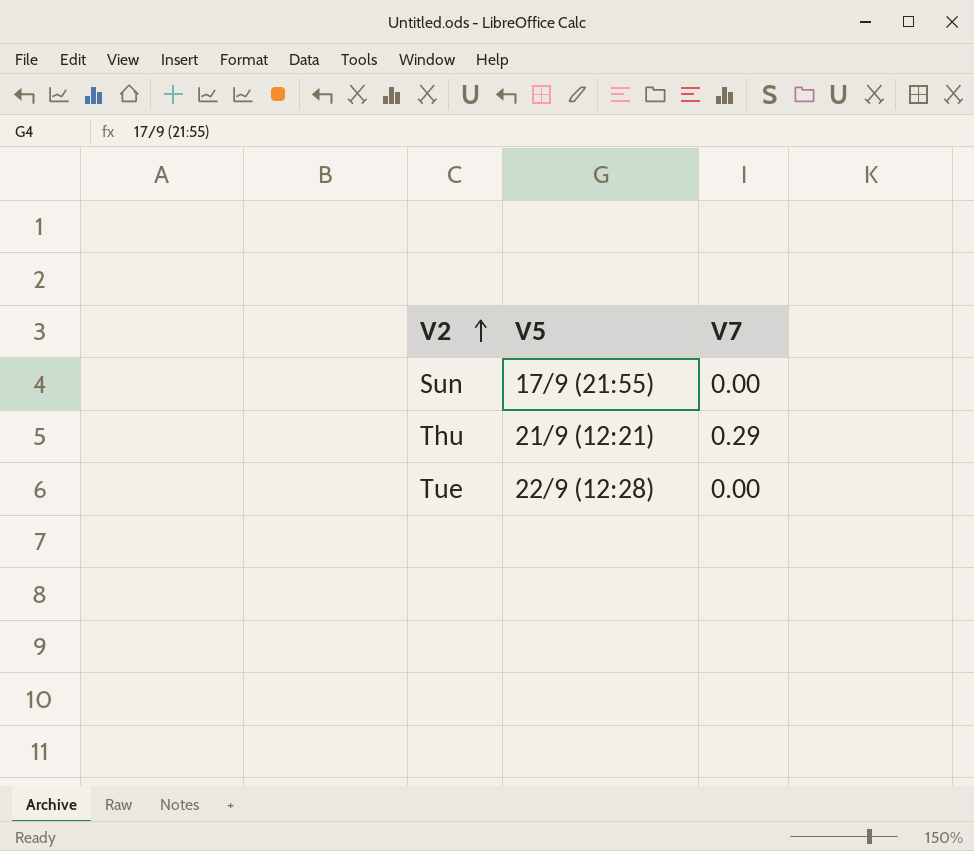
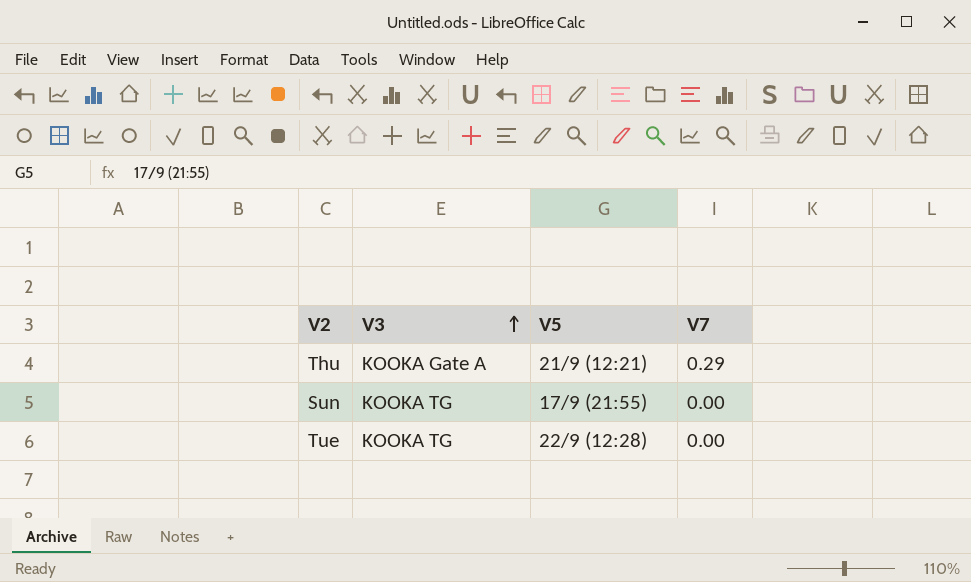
row order: V2 ascending -> V3 ascending
column V3 | position: none -> 2

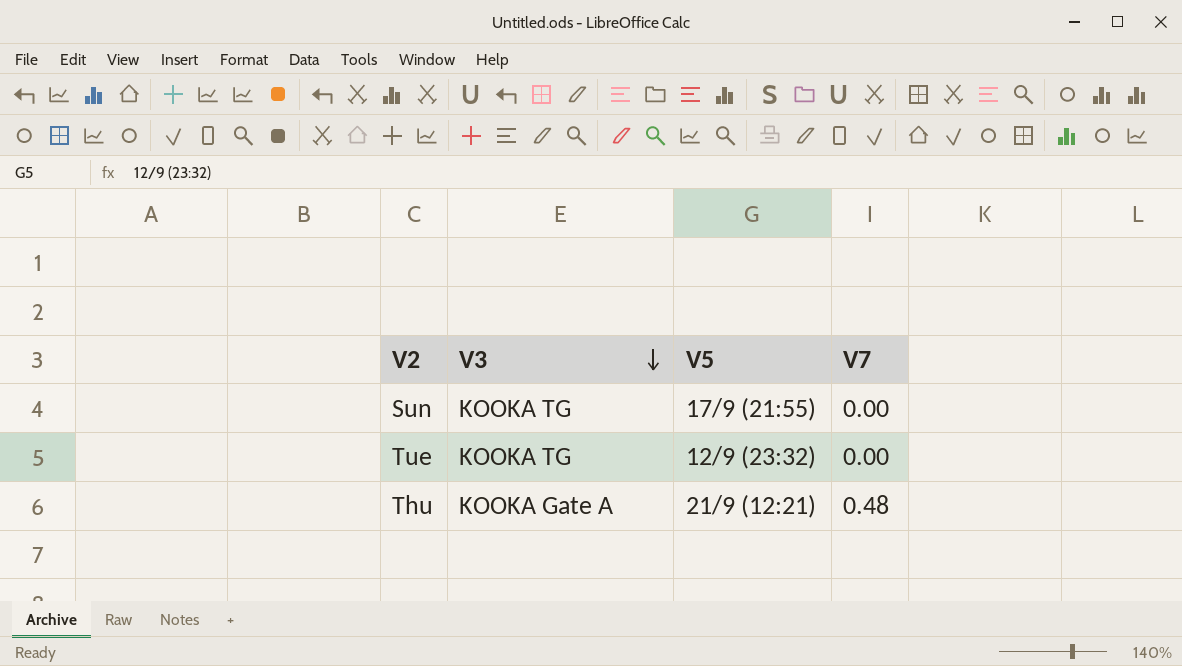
row order: V3 ascending -> V3 descending
Tue | V5: 22/9 (12:28) -> 12/9 (23:32)
Thu | V7: 0.29 -> 0.48

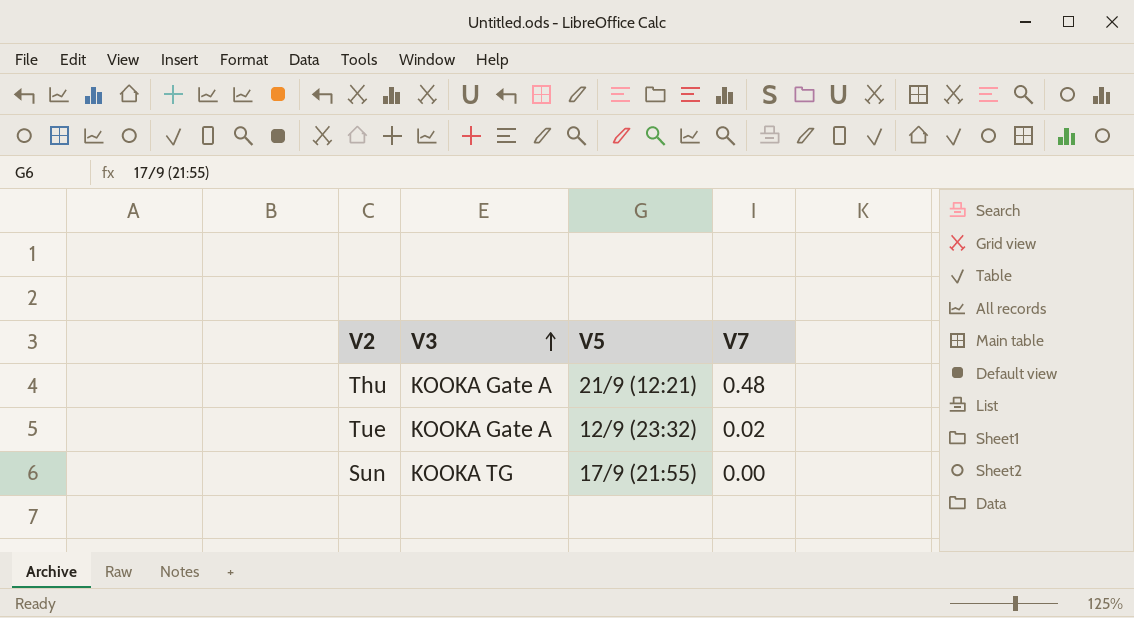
row order: V3 descending -> V3 ascending
Tue | V3: KOOKA TG -> KOOKA Gate A
Tue | V7: 0.00 -> 0.02

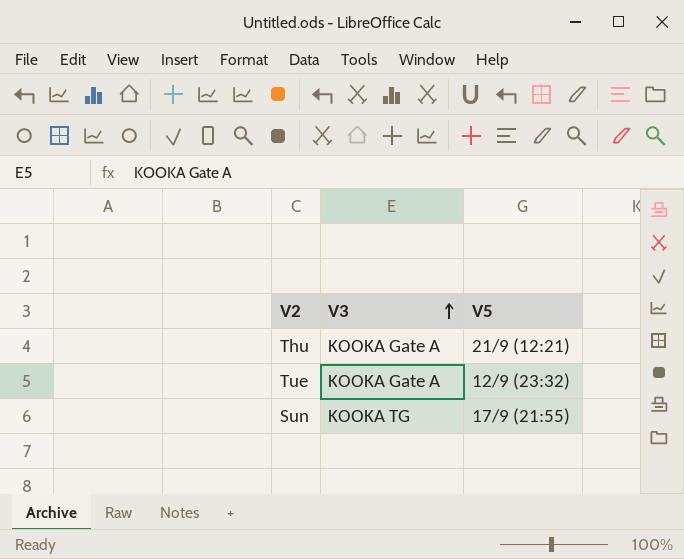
column V7 | position: 4 -> none

